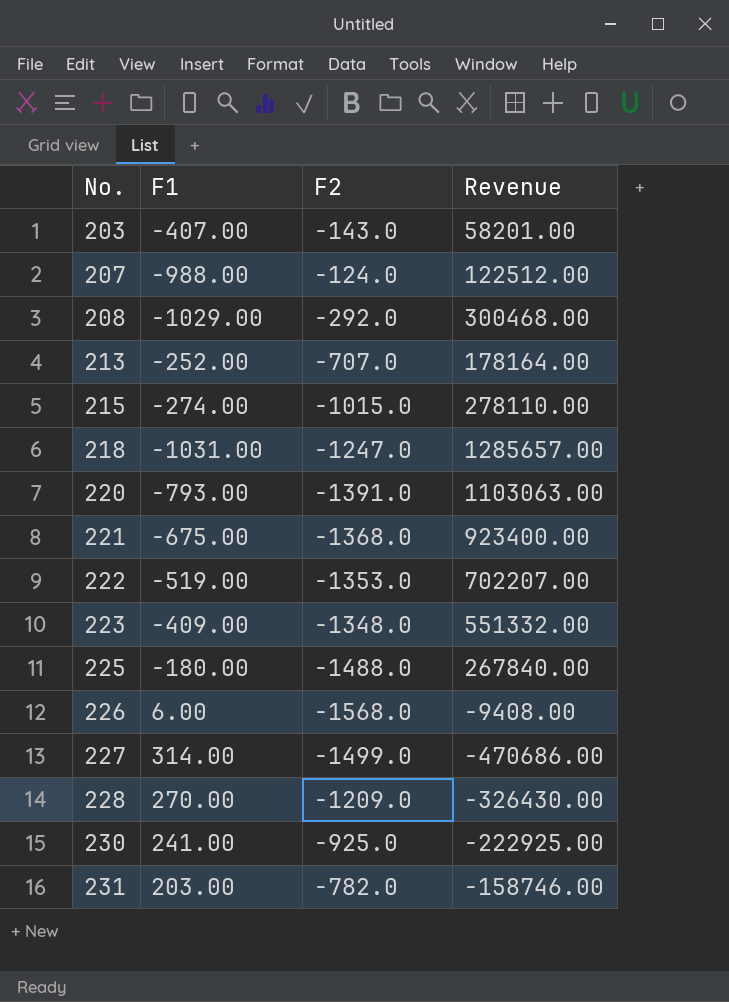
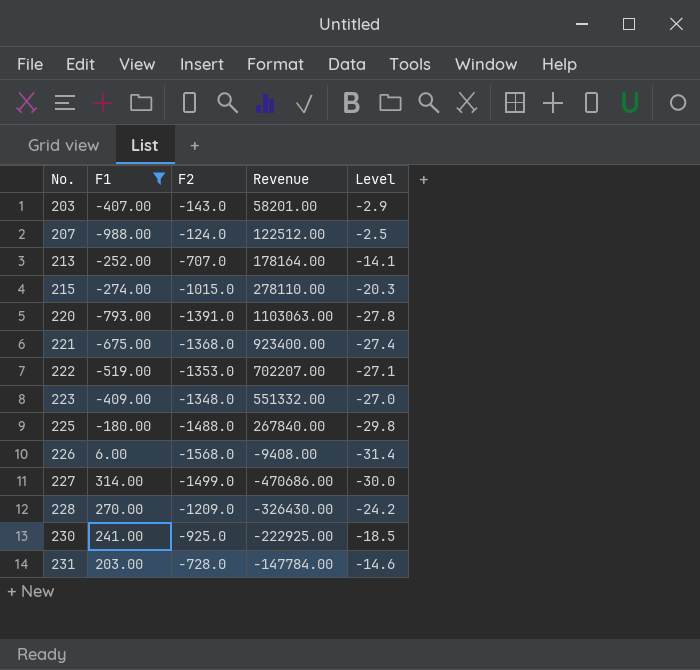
filter: none -> F1 >= -988.00
column Level | formula: none -> [F2] * 0.02
231 | F2: -782.0 -> -728.0
231 | Revenue: -158746.00 -> -147784.00

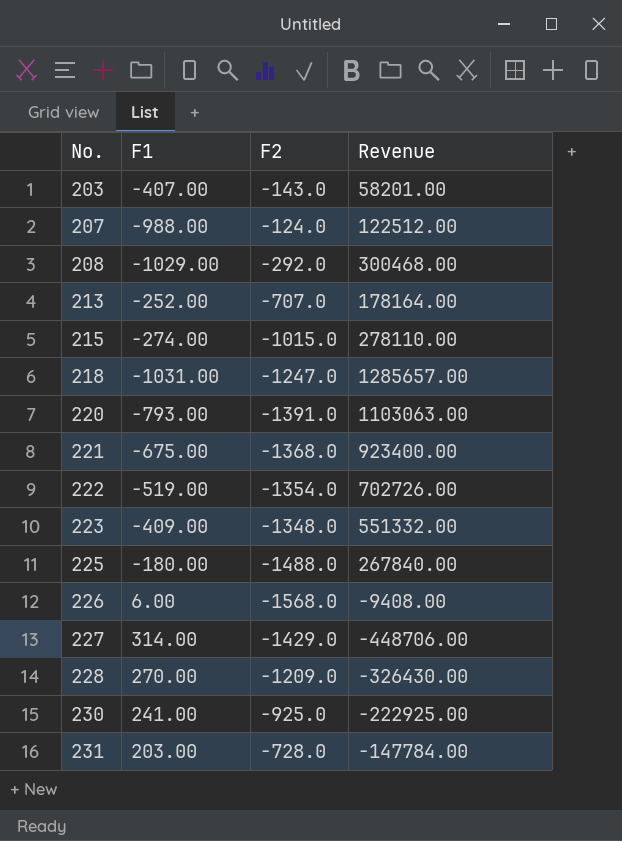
filter: F1 >= -988.00 -> none
column Level | formula: [F2] * 0.02 -> none
222 | F2: -1353.0 -> -1354.0
222 | Revenue: 702207.00 -> 702726.00
227 | F2: -1499.0 -> -1429.0
227 | Revenue: -470686.00 -> -448706.00

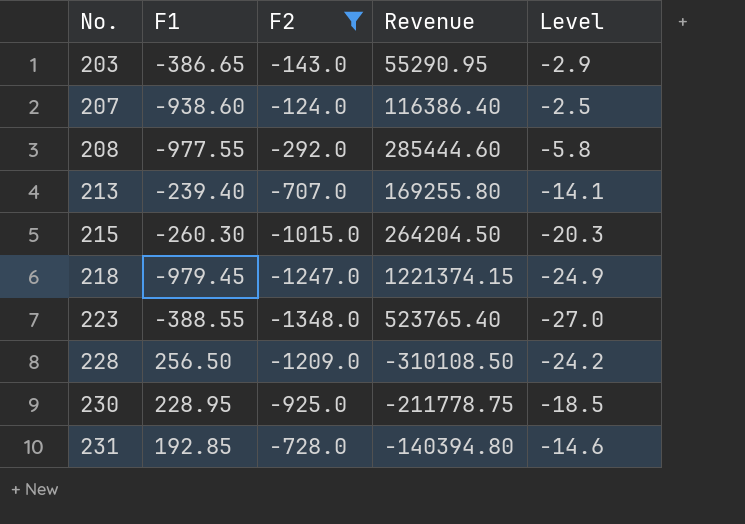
filter: none -> F2 >= -1348.0
column Level | formula: none -> [F2] * 0.02
203 | F1: -407.00 -> -386.65
203 | Revenue: 58201.00 -> 55290.95
207 | F1: -988.00 -> -938.60
207 | Revenue: 122512.00 -> 116386.40
208 | F1: -1029.00 -> -977.55
208 | Revenue: 300468.00 -> 285444.60
213 | F1: -252.00 -> -239.40
213 | Revenue: 178164.00 -> 169255.80
215 | F1: -274.00 -> -260.30
215 | Revenue: 278110.00 -> 264204.50
218 | F1: -1031.00 -> -979.45
218 | Revenue: 1285657.00 -> 1221374.15
223 | F1: -409.00 -> -388.55
223 | Revenue: 551332.00 -> 523765.40
228 | F1: 270.00 -> 256.50
228 | Revenue: -326430.00 -> -310108.50
230 | F1: 241.00 -> 228.95
230 | Revenue: -222925.00 -> -211778.75
231 | F1: 203.00 -> 192.85
231 | Revenue: -147784.00 -> -140394.80

